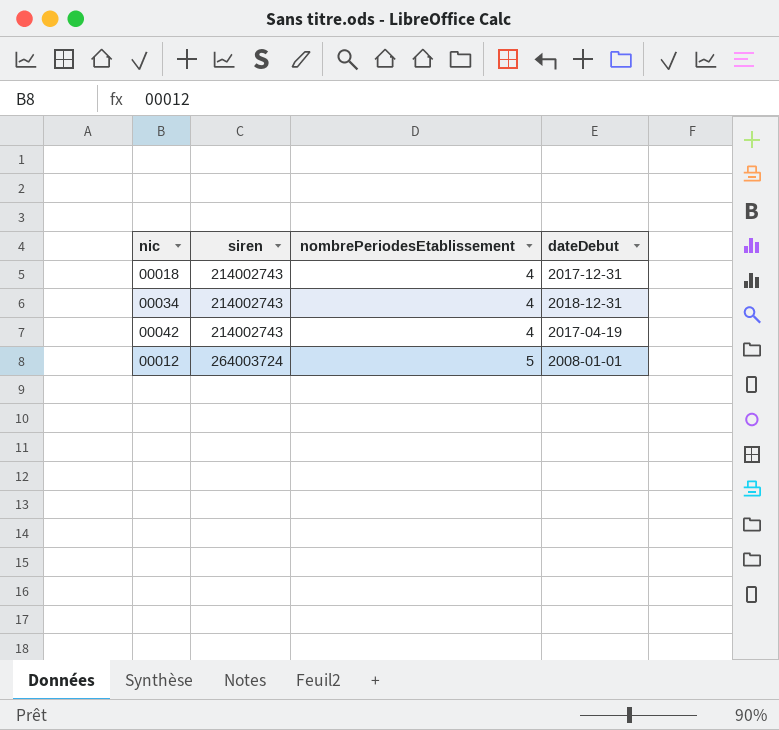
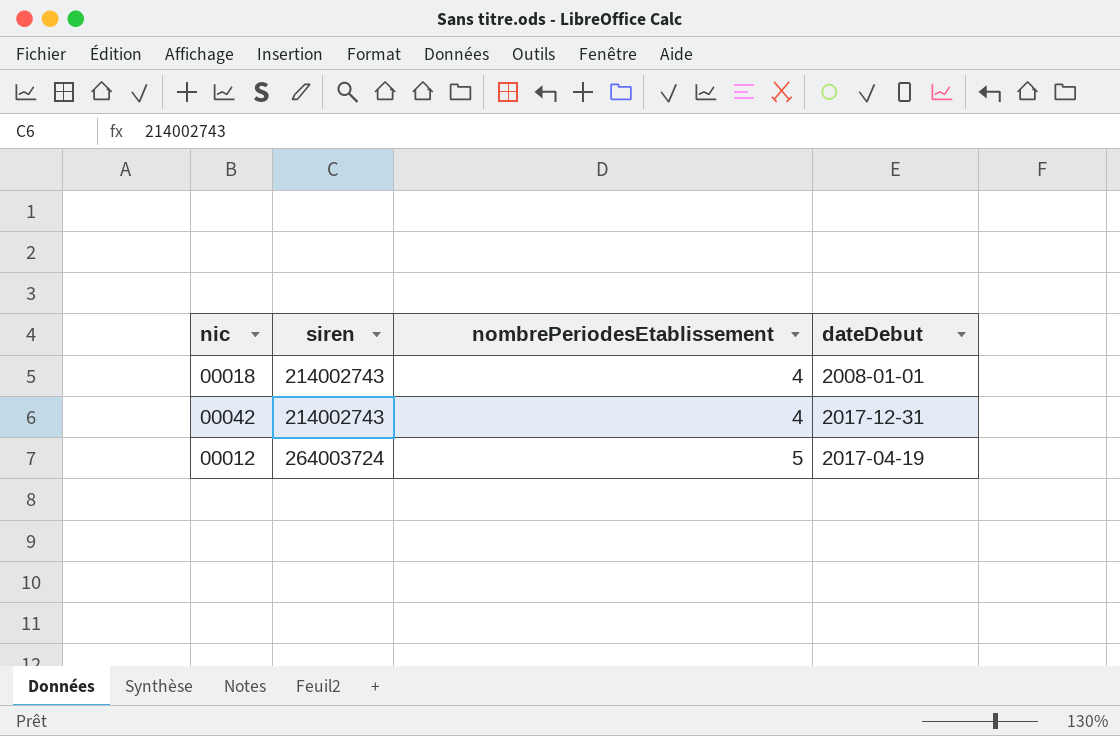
row 00034: 214002743 | 4 | 2018-12-31 -> none
00018 | dateDebut: 2017-12-31 -> 2008-01-01
00042 | dateDebut: 2017-04-19 -> 2017-12-31
00012 | dateDebut: 2008-01-01 -> 2017-04-19

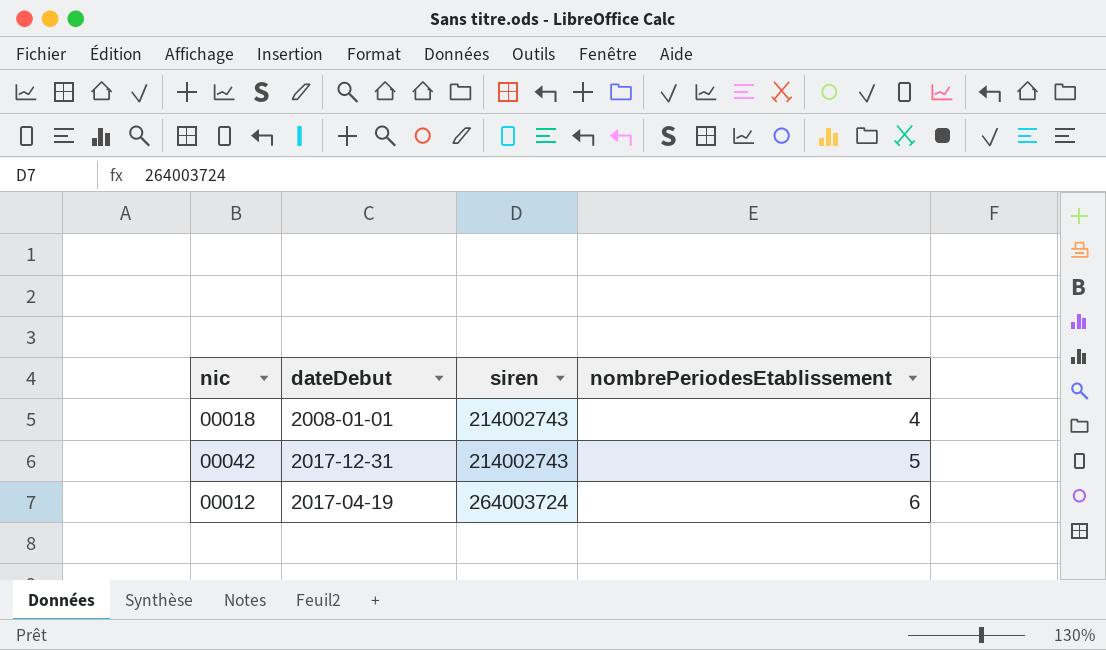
column dateDebut | position: 4 -> 2
00042 | nombrePeriodesEtablissement: 4 -> 5
00012 | nombrePeriodesEtablissement: 5 -> 6

